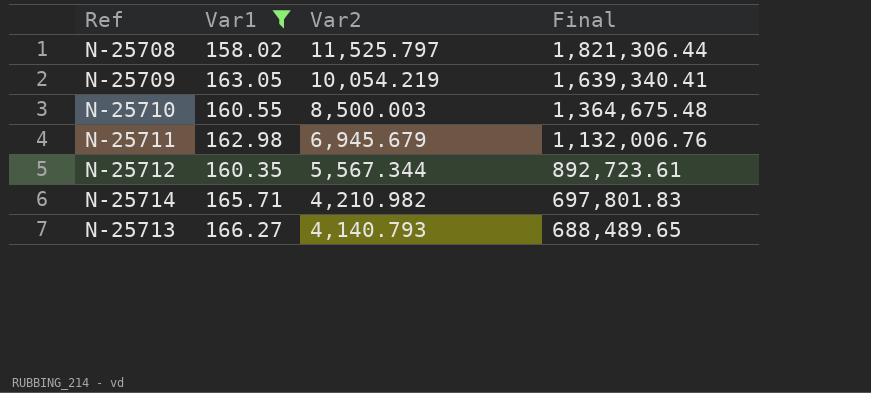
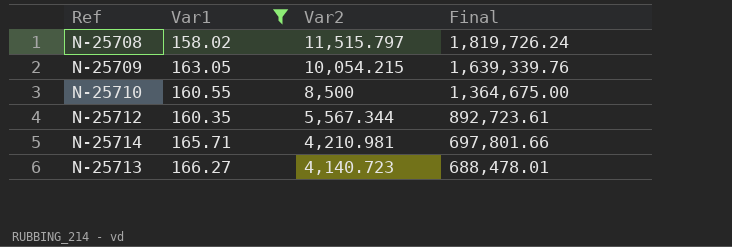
row N-25711: 162.98 | 6,945.679 | 1,132,006.76 -> none
N-25708 | Var2: 11,525.797 -> 11,515.797
N-25708 | Final: 1,821,306.44 -> 1,819,726.24
N-25709 | Var2: 10,054.219 -> 10,054.215
N-25709 | Final: 1,639,340.41 -> 1,639,339.76
N-25710 | Var2: 8,500.003 -> 8,500
N-25710 | Final: 1,364,675.48 -> 1,364,675.00
N-25714 | Var2: 4,210.982 -> 4,210.981
N-25714 | Final: 697,801.83 -> 697,801.66
N-25713 | Var2: 4,140.793 -> 4,140.723
N-25713 | Final: 688,489.65 -> 688,478.01

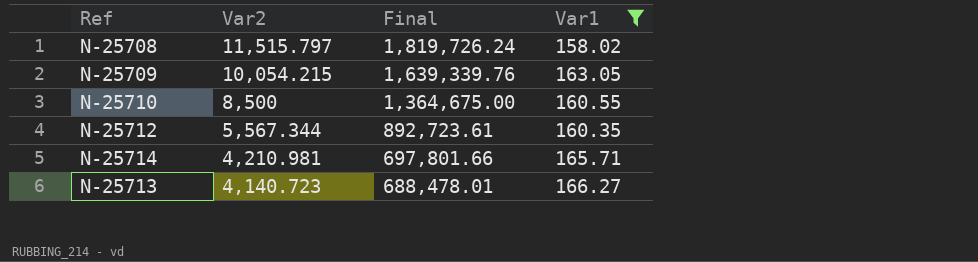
column Var1 | position: 2 -> 4

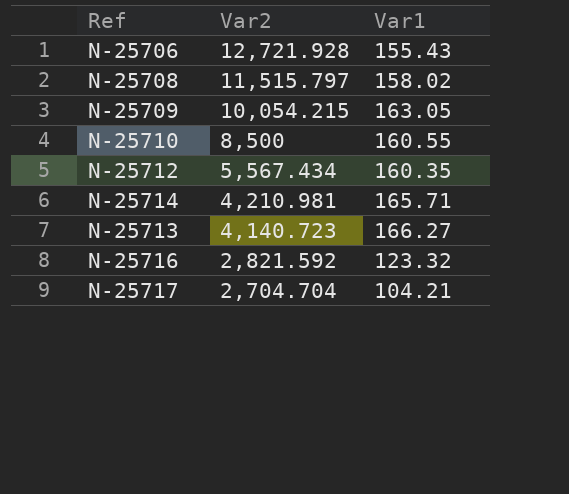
filter: Var1 >= 158.02 -> none
column Final | formula: [Var2] * [Var1] -> none
N-25712 | Var2: 5,567.344 -> 5,567.434

